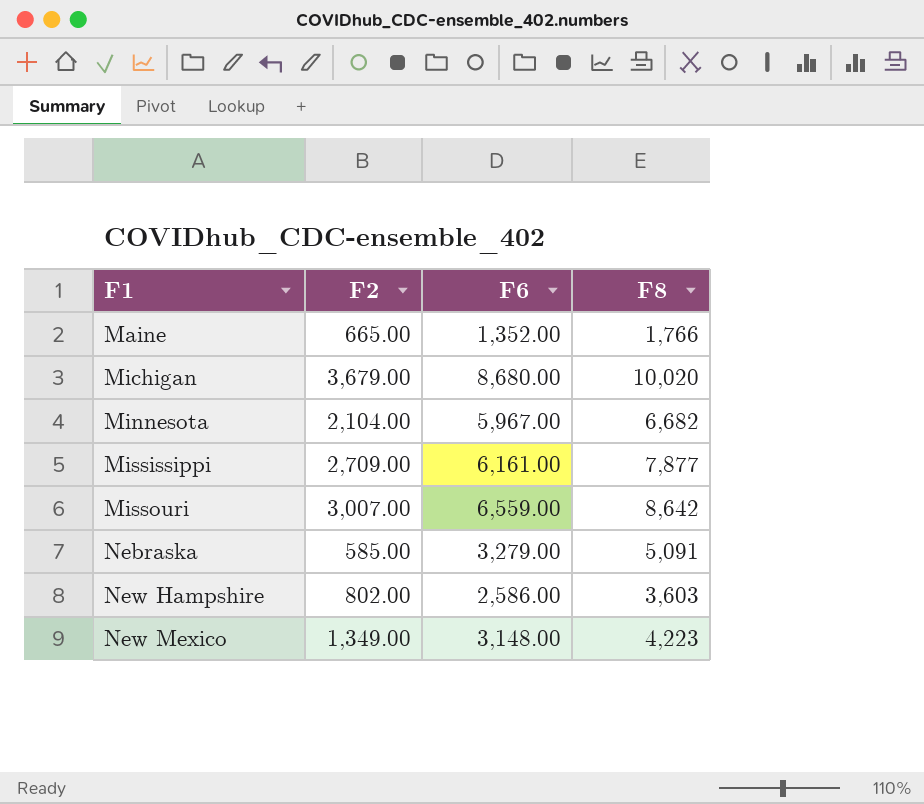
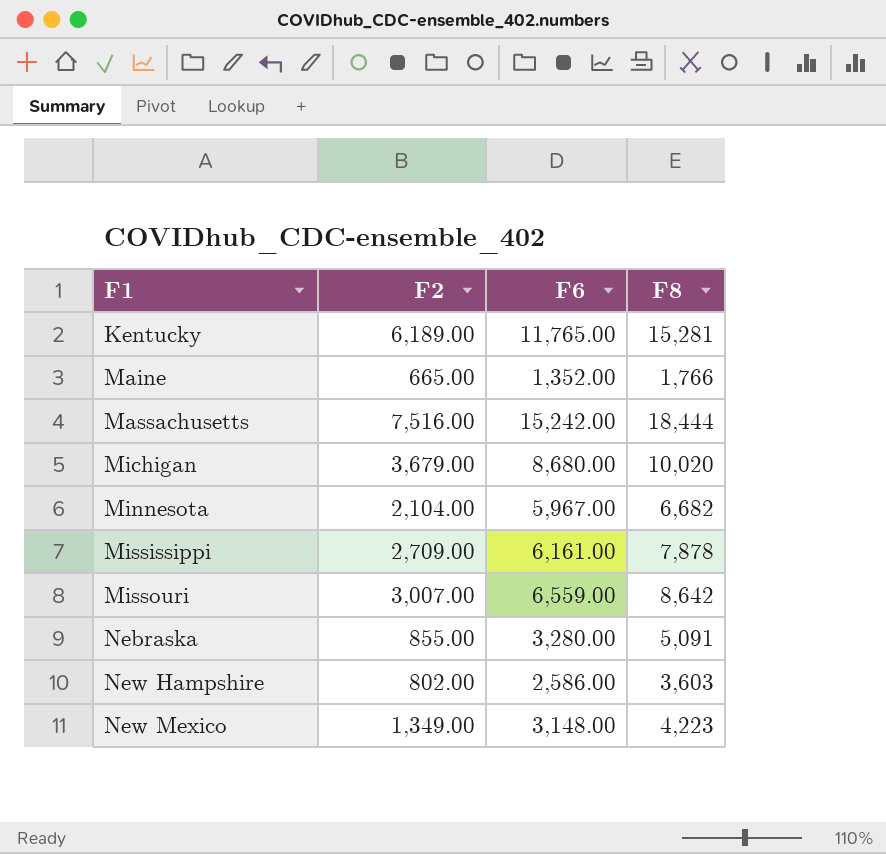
row Kentucky: none -> 6,189.00 | 11,765.00 | 15,281
row Massachusetts: none -> 7,516.00 | 15,242.00 | 18,444
Mississippi | F8: 7,877 -> 7,878
Nebraska | F2: 585.00 -> 855.00
Nebraska | F6: 3,279.00 -> 3,280.00

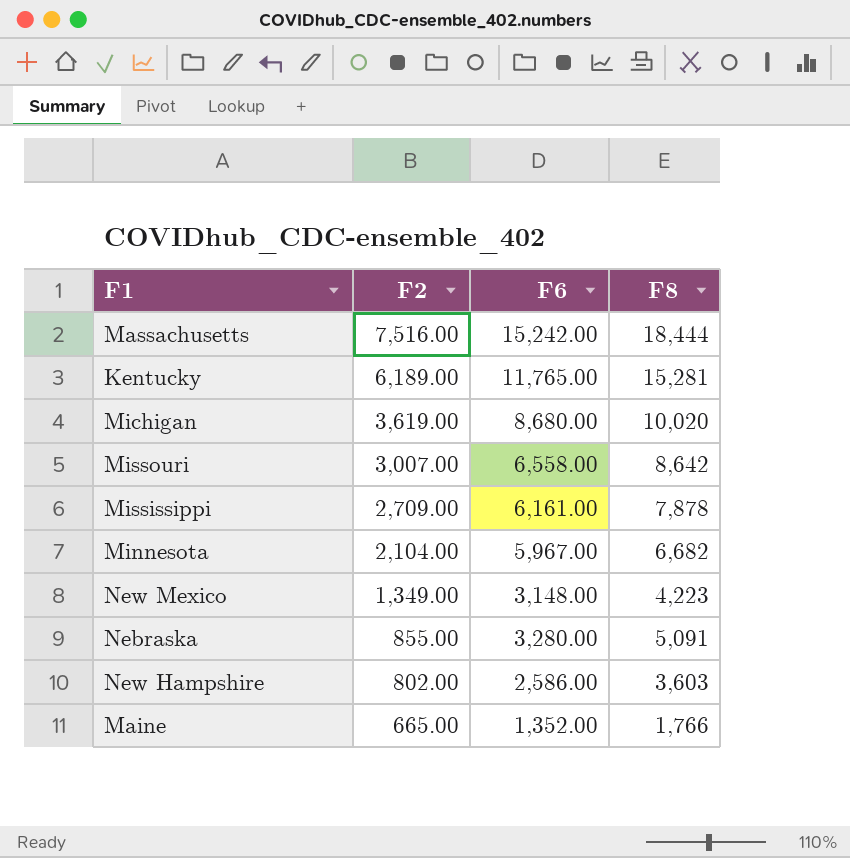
row order: F1 ascending -> F2 descending
Michigan | F2: 3,679.00 -> 3,619.00
Missouri | F6: 6,559.00 -> 6,558.00

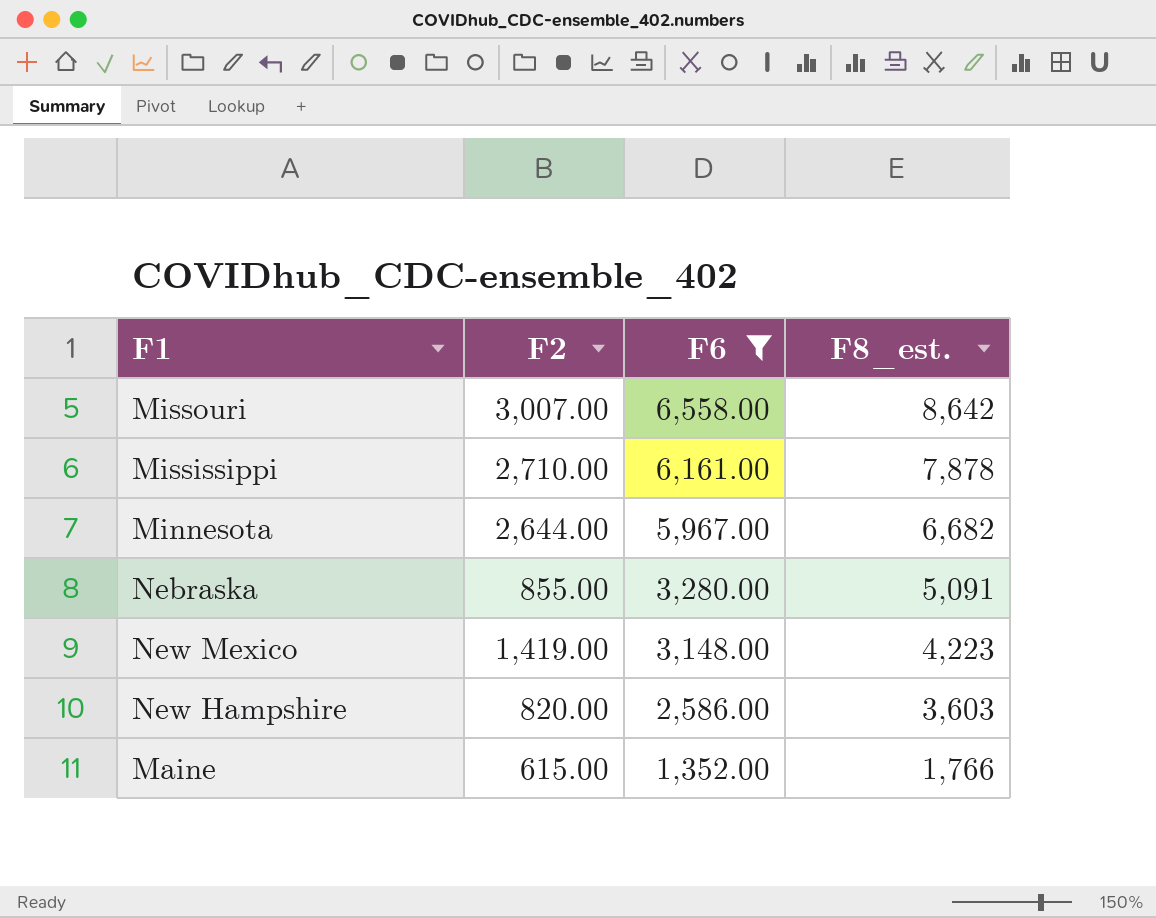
filter: none -> F6 <= 6,558.00
row order: F2 descending -> F6 descending
column name: F8 -> F8_est.
Mississippi | F2: 2,709.00 -> 2,710.00
Minnesota | F2: 2,104.00 -> 2,644.00
New Mexico | F2: 1,349.00 -> 1,419.00
New Hampshire | F2: 802.00 -> 820.00
Maine | F2: 665.00 -> 615.00

